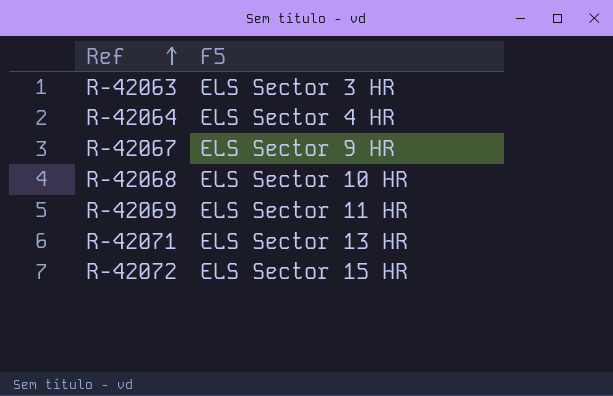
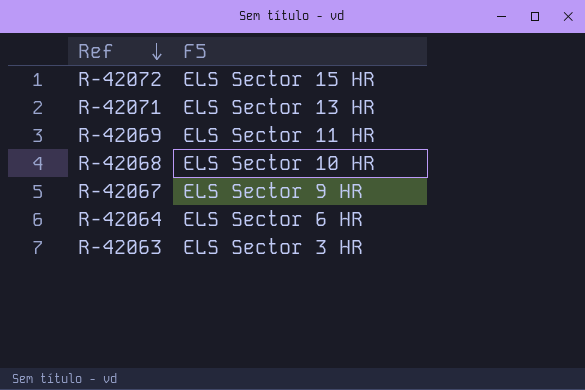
row order: Ref ascending -> Ref descending
R-42064 | F5: ELS Sector 4 HR -> ELS Sector 6 HR

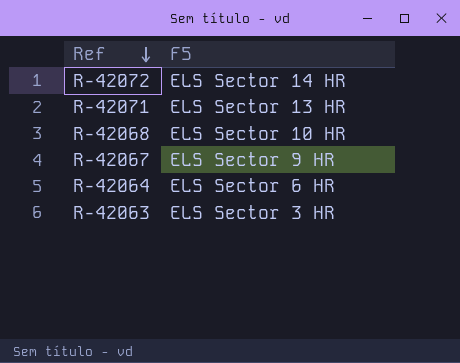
row R-42069: ELS Sector 11 HR -> none
R-42072 | F5: ELS Sector 15 HR -> ELS Sector 14 HR

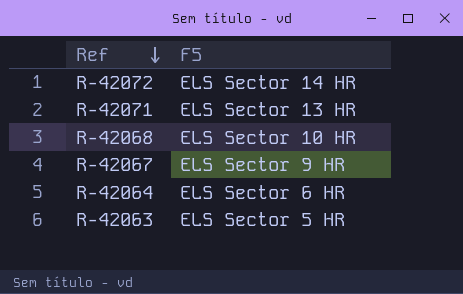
R-42063 | F5: ELS Sector 3 HR -> ELS Sector 5 HR

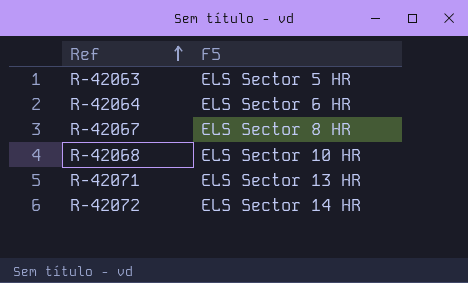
row order: Ref descending -> Ref ascending
R-42067 | F5: ELS Sector 9 HR -> ELS Sector 8 HR

